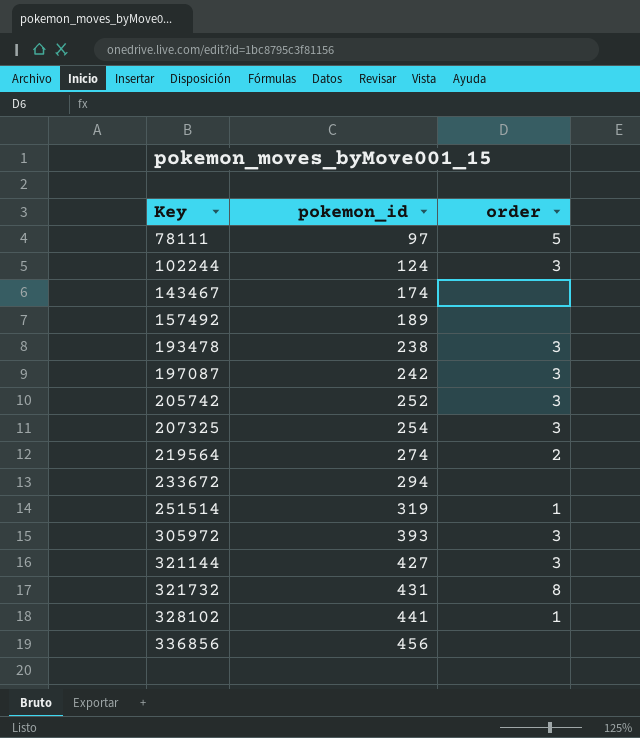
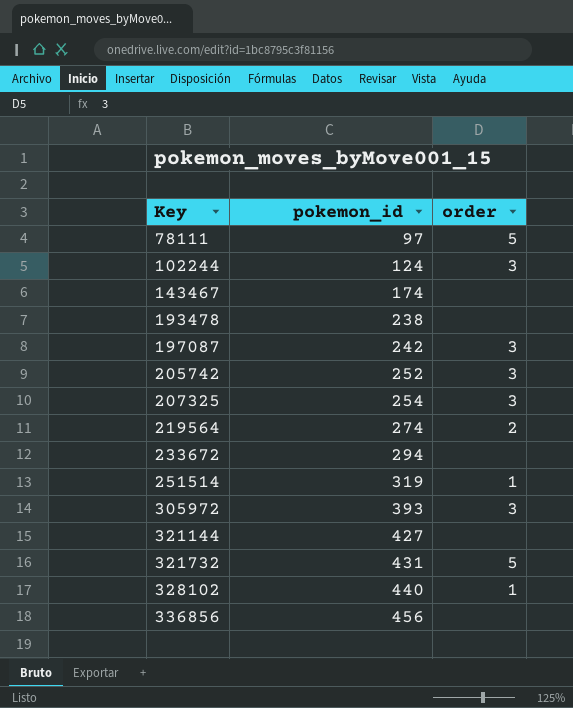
row 157492: 189 | none -> none
193478 | order: 3 -> none
321144 | order: 3 -> none
321732 | order: 8 -> 5
328102 | pokemon_id: 441 -> 440

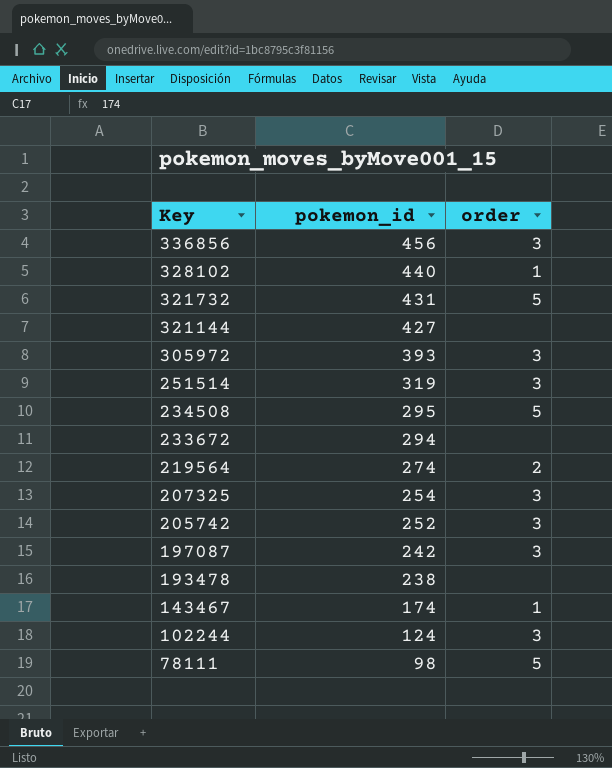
row order: Key ascending -> Key descending
336856 | order: none -> 3
251514 | order: 1 -> 3
row 234508: none -> 295 | 5
143467 | order: none -> 1
78111 | pokemon_id: 97 -> 98

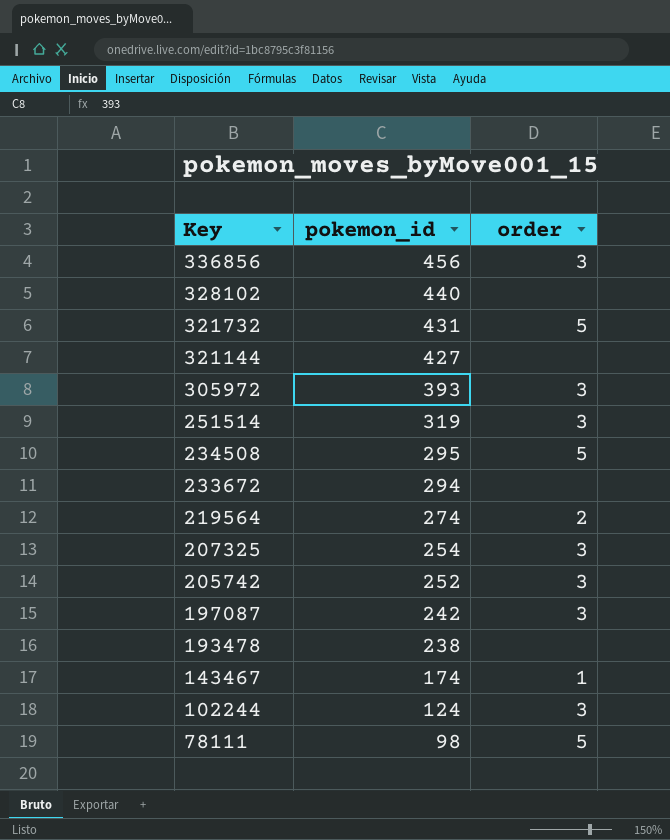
328102 | order: 1 -> none

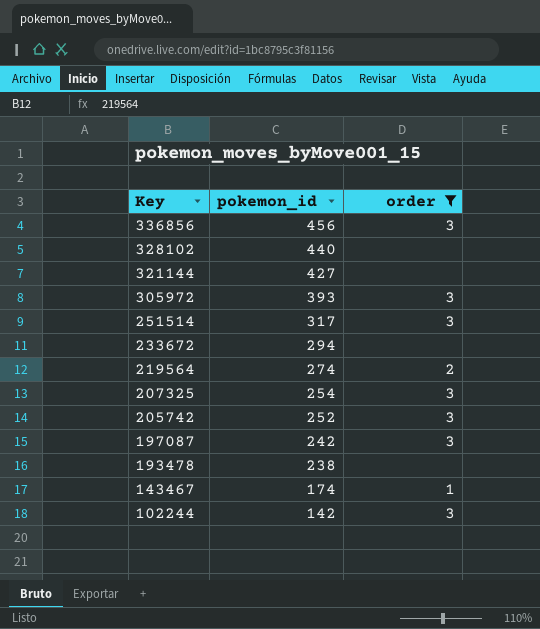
filter: none -> order != 5
251514 | pokemon_id: 319 -> 317
102244 | pokemon_id: 124 -> 142

